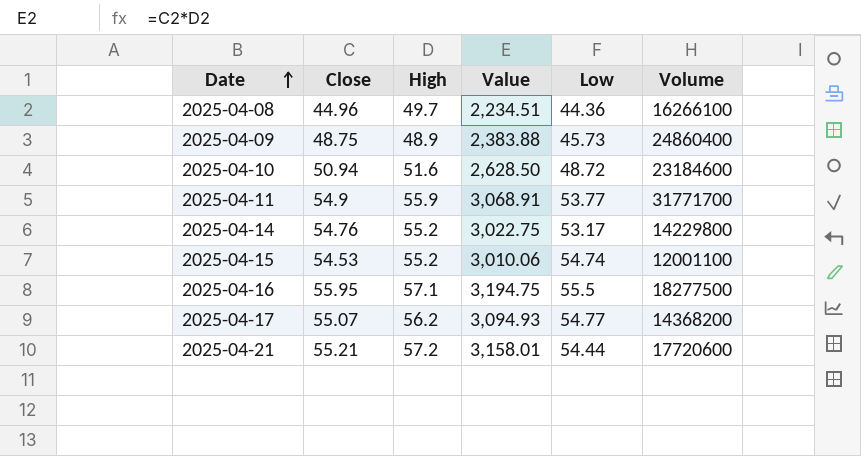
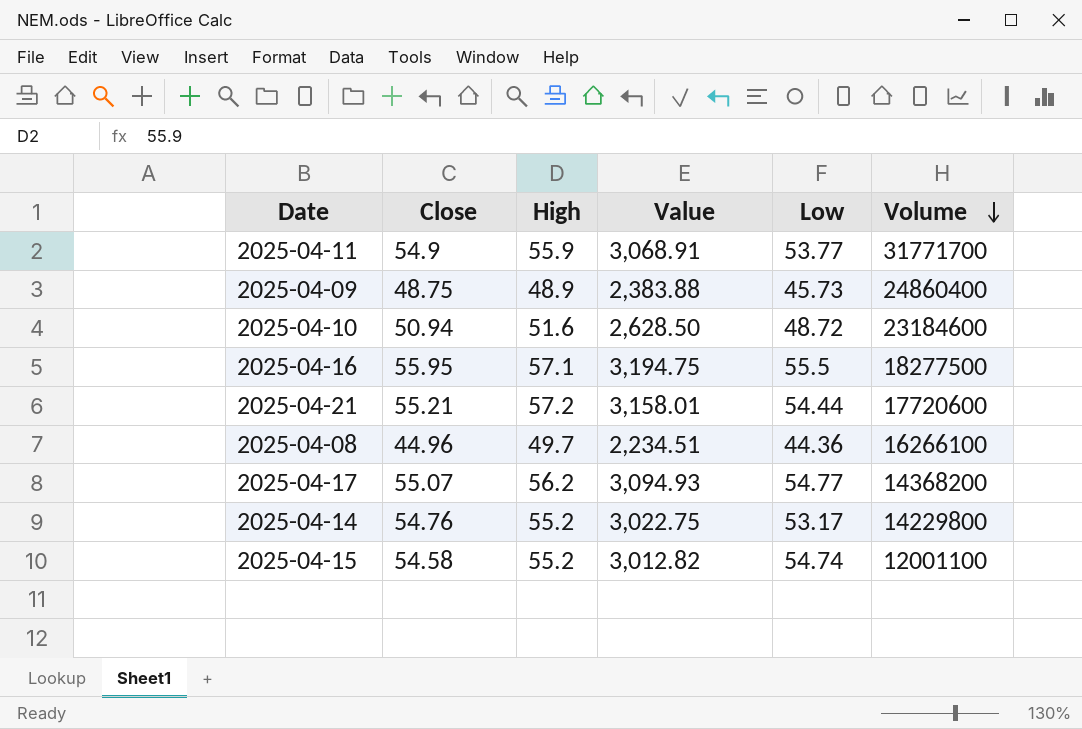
row order: Date ascending -> Volume descending
2025-04-15 | Close: 54.53 -> 54.58
2025-04-15 | Value: 3,010.06 -> 3,012.82

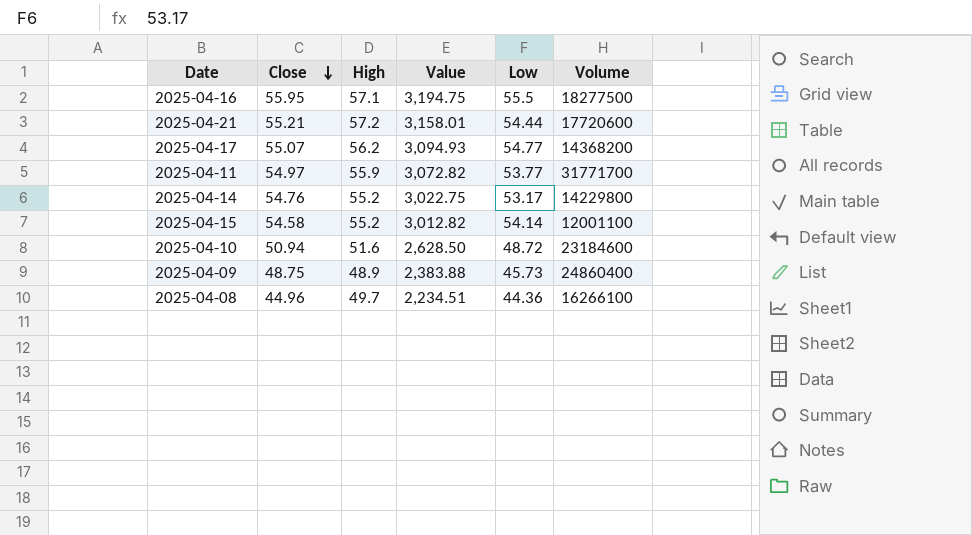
row order: Volume descending -> Close descending
2025-04-11 | Close: 54.9 -> 54.97
2025-04-11 | Value: 3,068.91 -> 3,072.82
2025-04-15 | Low: 54.74 -> 54.14

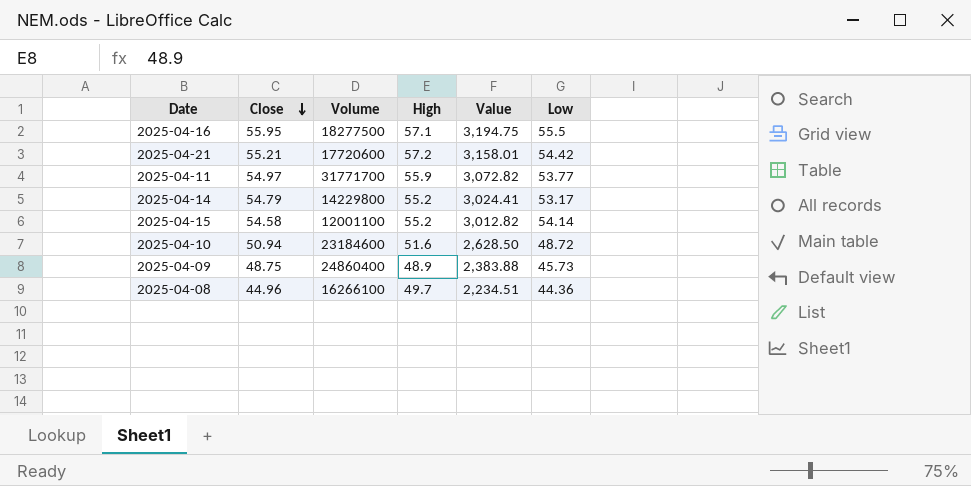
column Volume | position: 6 -> 3
row 2025-04-17: 55.07 | 56.2 | 3,094.93 | 54.77 | 14368200 -> none
2025-04-21 | Low: 54.44 -> 54.42
2025-04-14 | Close: 54.76 -> 54.79
2025-04-14 | Value: 3,022.75 -> 3,024.41

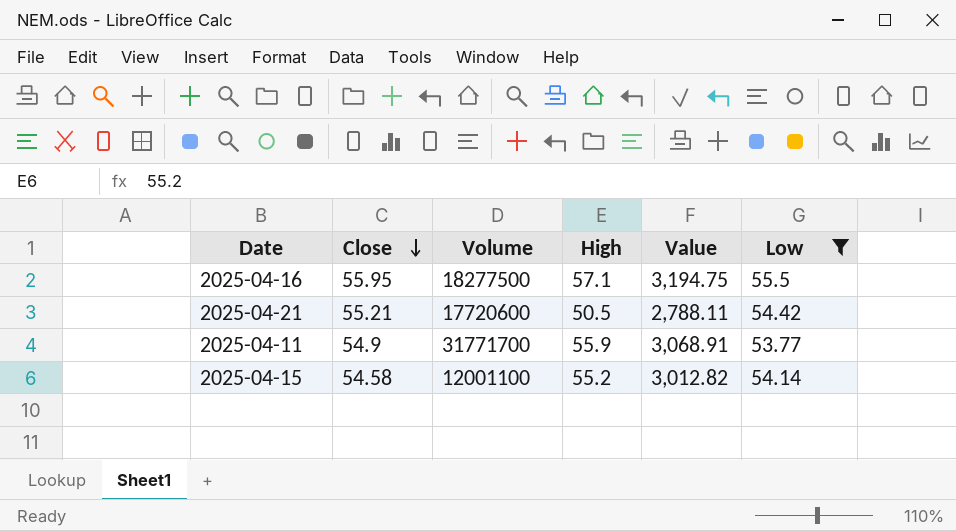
filter: none -> Low >= 53.77
2025-04-21 | High: 57.2 -> 50.5
2025-04-21 | Value: 3,158.01 -> 2,788.11
2025-04-11 | Close: 54.97 -> 54.9
2025-04-11 | Value: 3,072.82 -> 3,068.91

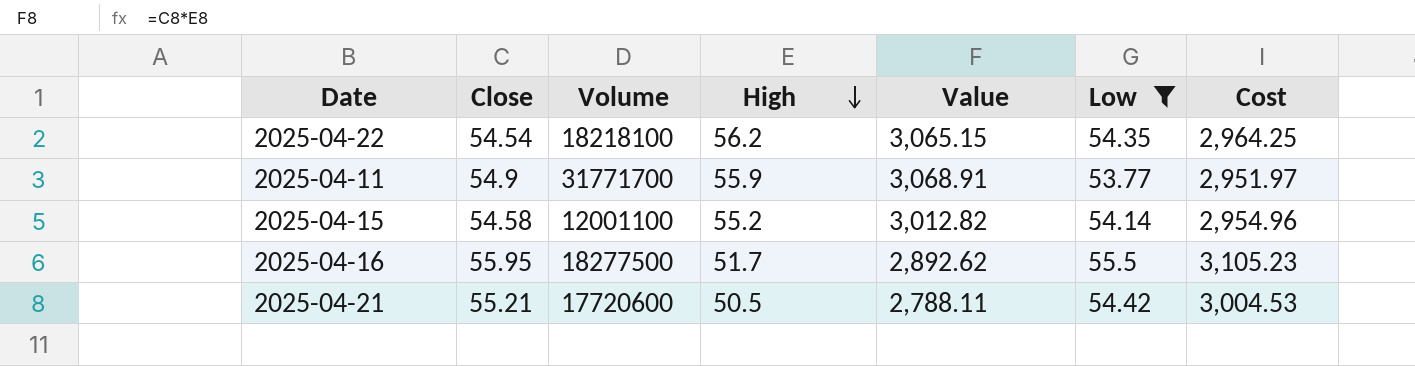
row order: Close descending -> High descending
column Cost | formula: none -> [Close] * [Low]
row 2025-04-22: none -> 54.54 | 18218100 | 56.2 | 3,065.15 | 54.35 | 2,964.25
2025-04-16 | High: 57.1 -> 51.7
2025-04-16 | Value: 3,194.75 -> 2,892.62

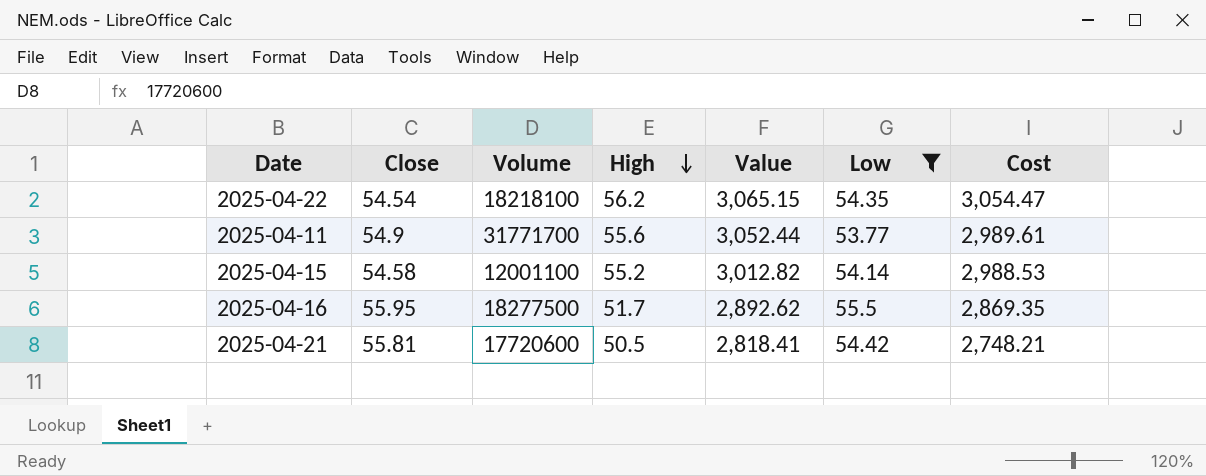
column Cost | formula: [Close] * [Low] -> [High] * [Low]
2025-04-11 | High: 55.9 -> 55.6
2025-04-11 | Value: 3,068.91 -> 3,052.44
2025-04-21 | Close: 55.21 -> 55.81
2025-04-21 | Value: 2,788.11 -> 2,818.41

